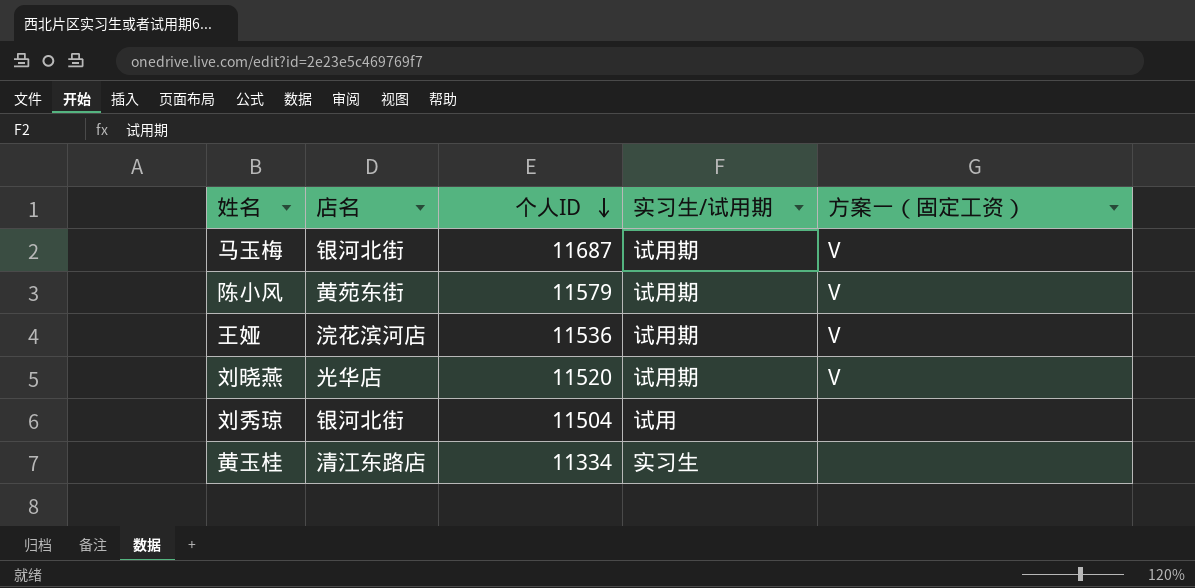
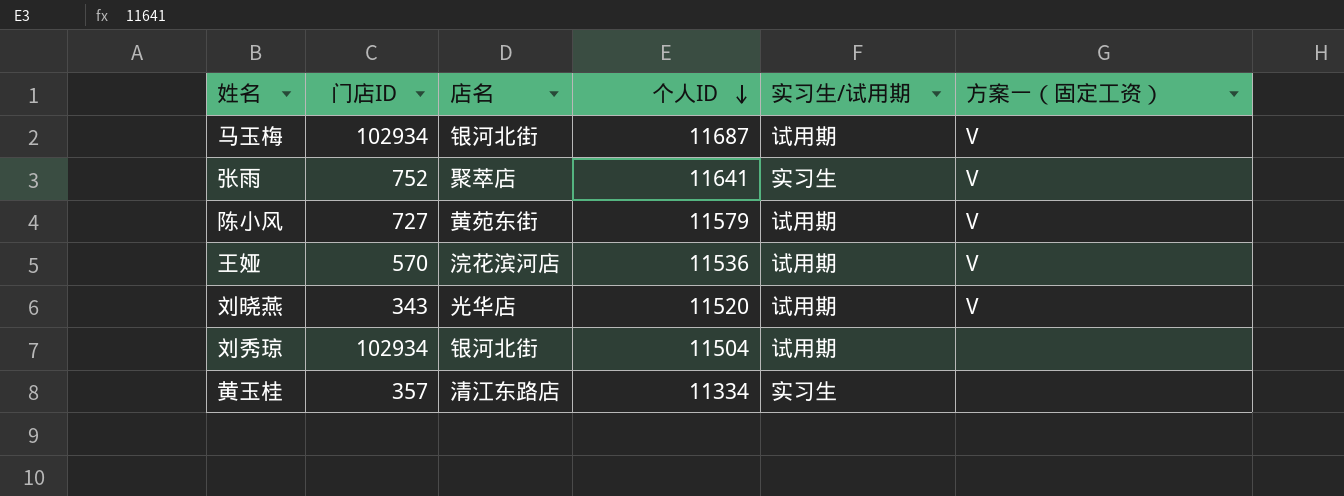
column 门店ID | position: none -> 2
row 张雨: none -> 752 | 聚萃店 | 11641 | 实习生 | V
刘秀琼 | 实习生/试用期: 试用 -> 试用期

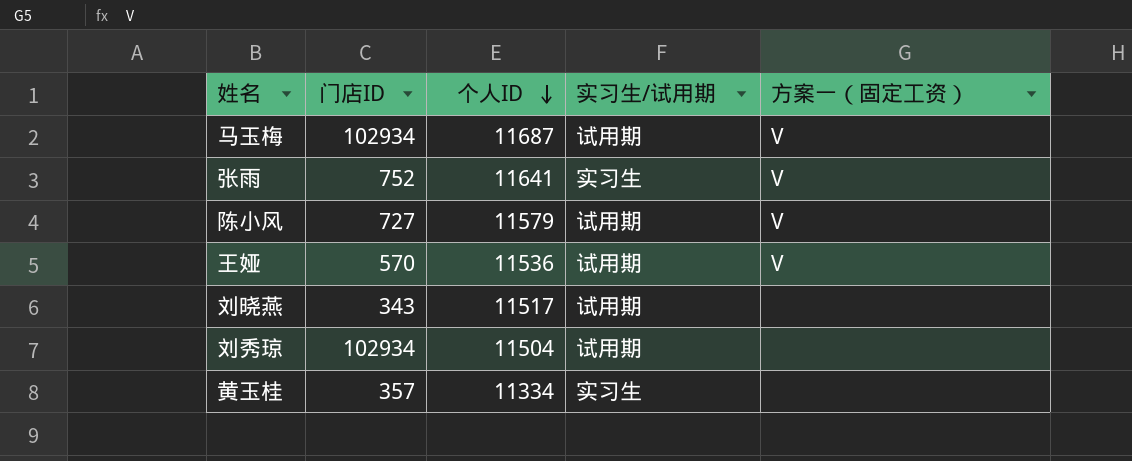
column 店名 | position: 3 -> none
刘晓燕 | 个人ID: 11520 -> 11517
刘晓燕 | 方案一（固定工资）: V -> none

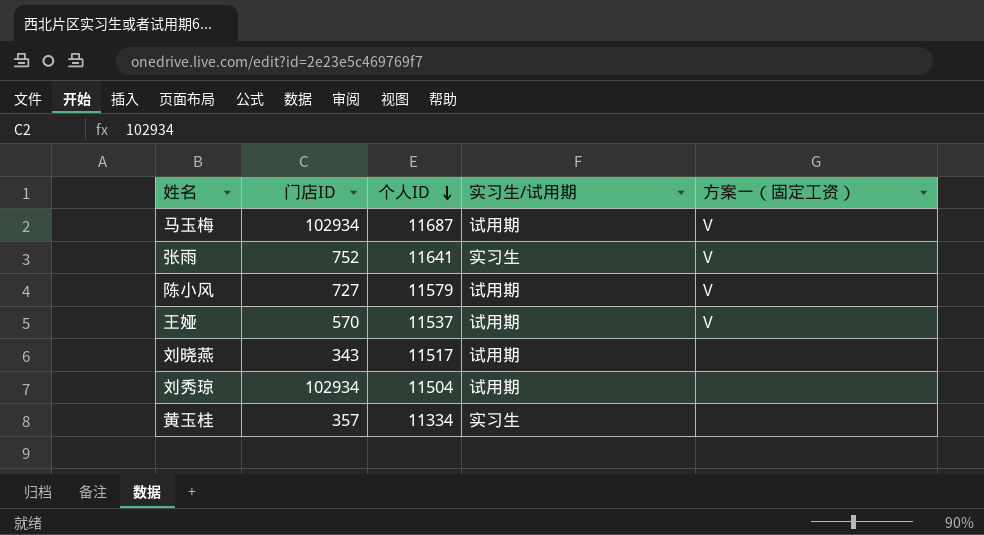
王娅 | 个人ID: 11536 -> 11537

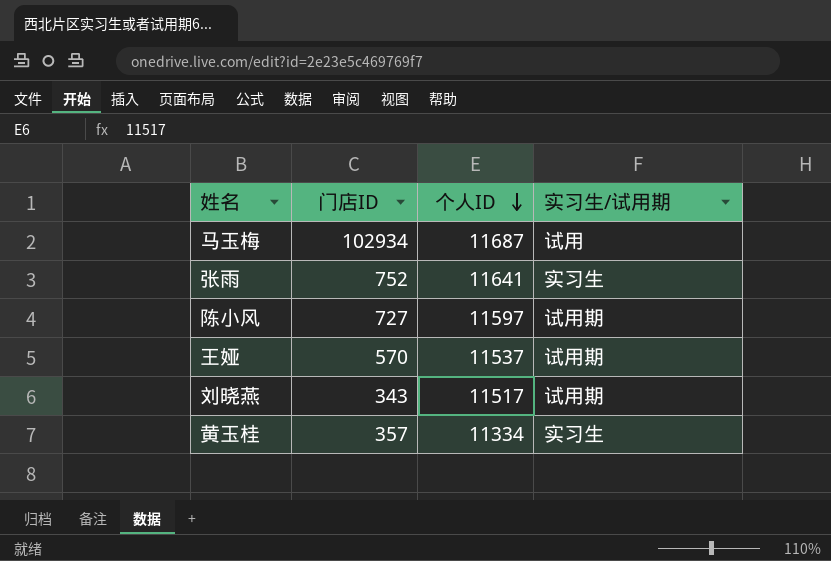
column 方案一（固定工资） | position: 5 -> none
row 刘秀琼: 102934 | 11504 | 试用期 | none -> none
马玉梅 | 实习生/试用期: 试用期 -> 试用
陈小风 | 个人ID: 11579 -> 11597

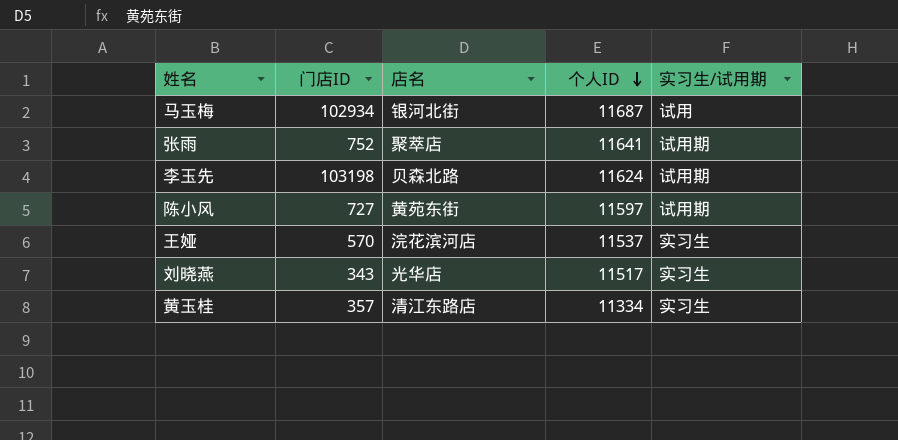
column 店名 | position: none -> 3
张雨 | 实习生/试用期: 实习生 -> 试用期
row 李玉先: none -> 103198 | 贝森北路 | 11624 | 试用期
王娅 | 实习生/试用期: 试用期 -> 实习生
刘晓燕 | 实习生/试用期: 试用期 -> 实习生

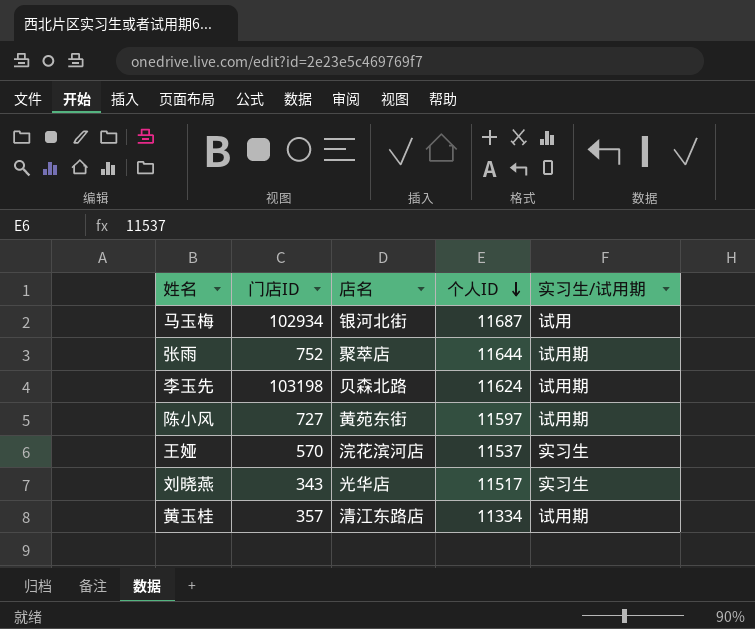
张雨 | 个人ID: 11641 -> 11644
黄玉桂 | 实习生/试用期: 实习生 -> 试用期

